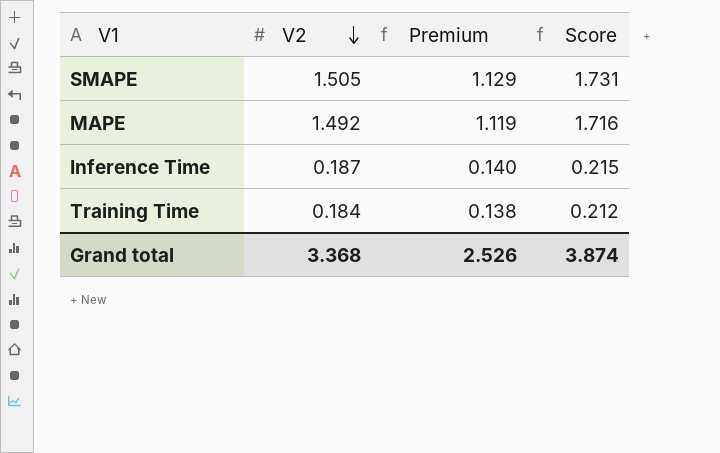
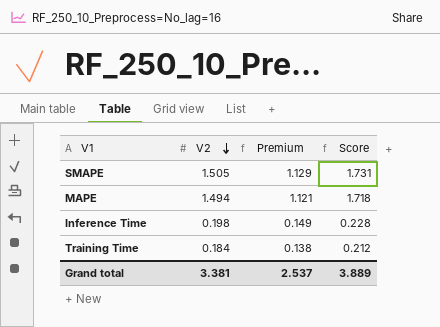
MAPE | V2: 1.492 -> 1.494
MAPE | Premium: 1.119 -> 1.121
MAPE | Score: 1.716 -> 1.718
Inference Time | V2: 0.187 -> 0.198
Inference Time | Premium: 0.140 -> 0.149
Inference Time | Score: 0.215 -> 0.228
Grand total | V2: 3.368 -> 3.381
Grand total | Premium: 2.526 -> 2.537
Grand total | Score: 3.874 -> 3.889

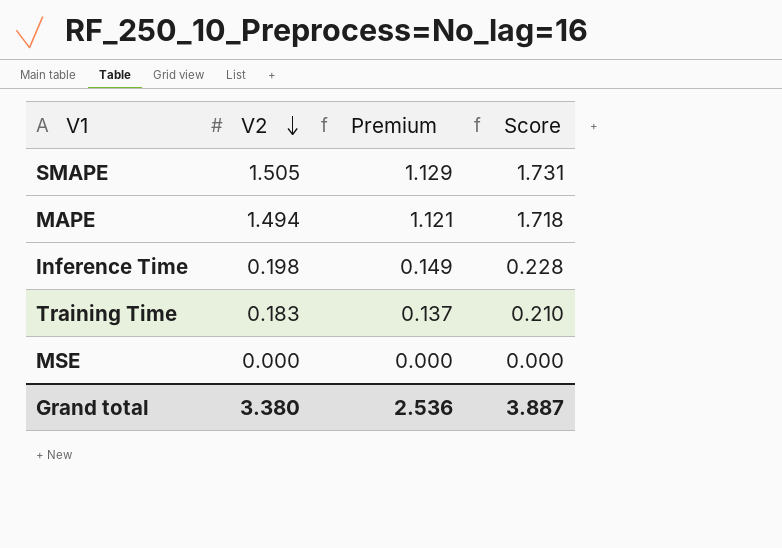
Training Time | V2: 0.184 -> 0.183
Training Time | Premium: 0.138 -> 0.137
Training Time | Score: 0.212 -> 0.210
row MSE: none -> 0.000 | 0.000 | 0.000
Grand total | V2: 3.381 -> 3.380
Grand total | Premium: 2.537 -> 2.536
Grand total | Score: 3.889 -> 3.887

